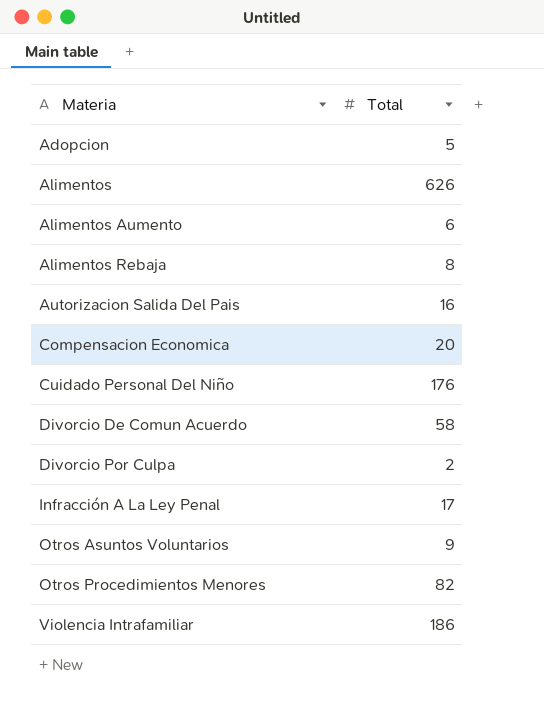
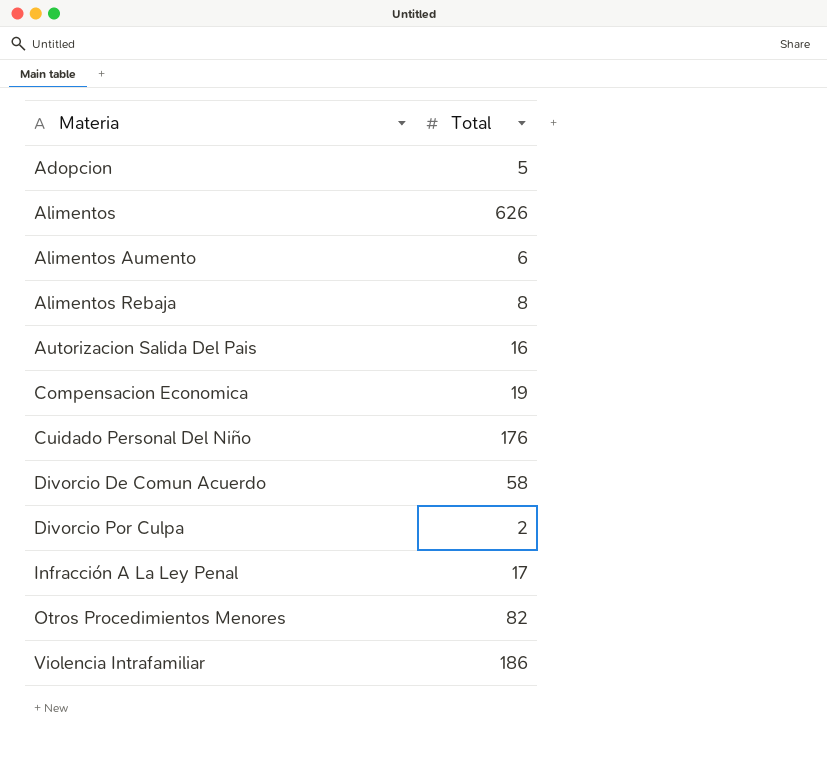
row Otros Asuntos Voluntarios: 9 -> none
Compensacion Economica | Total: 20 -> 19

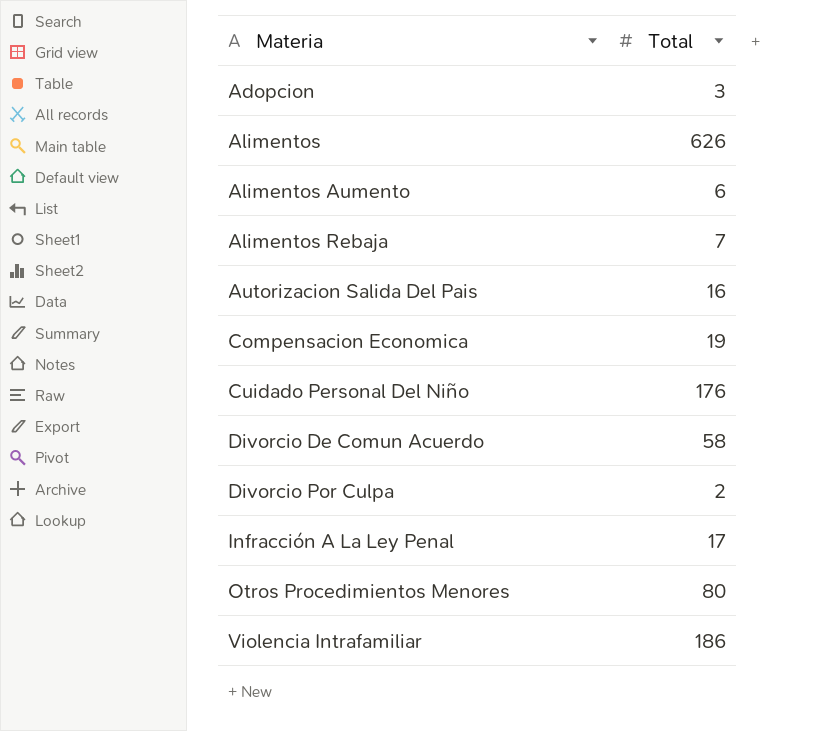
Adopcion | Total: 5 -> 3
Alimentos Rebaja | Total: 8 -> 7
Otros Procedimientos Menores | Total: 82 -> 80

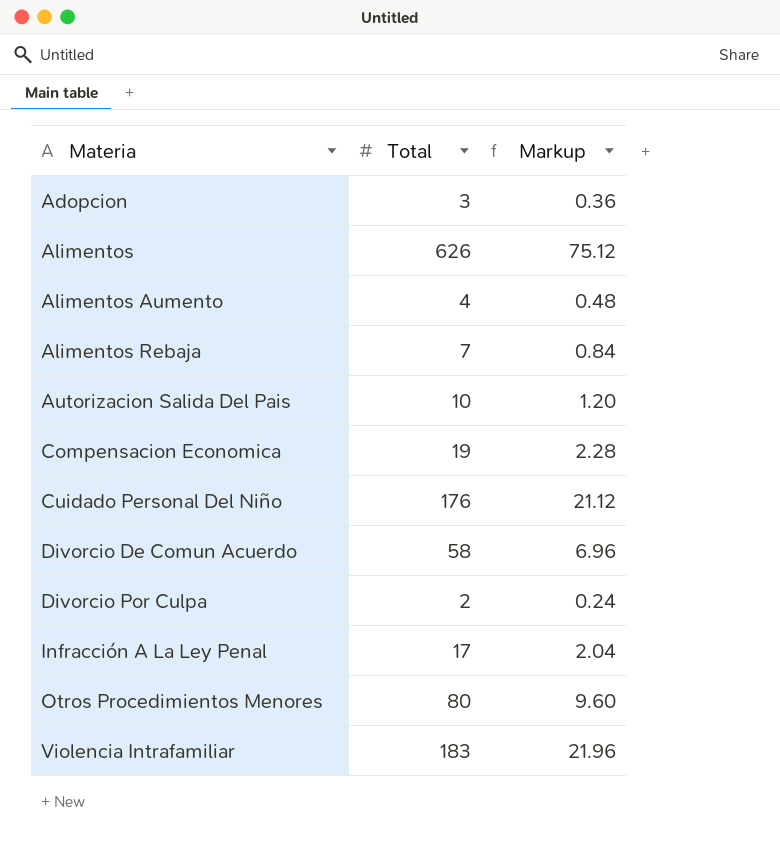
column Markup | formula: none -> [Total] * 0.12
Alimentos Aumento | Total: 6 -> 4
Autorizacion Salida Del Pais | Total: 16 -> 10
Violencia Intrafamiliar | Total: 186 -> 183

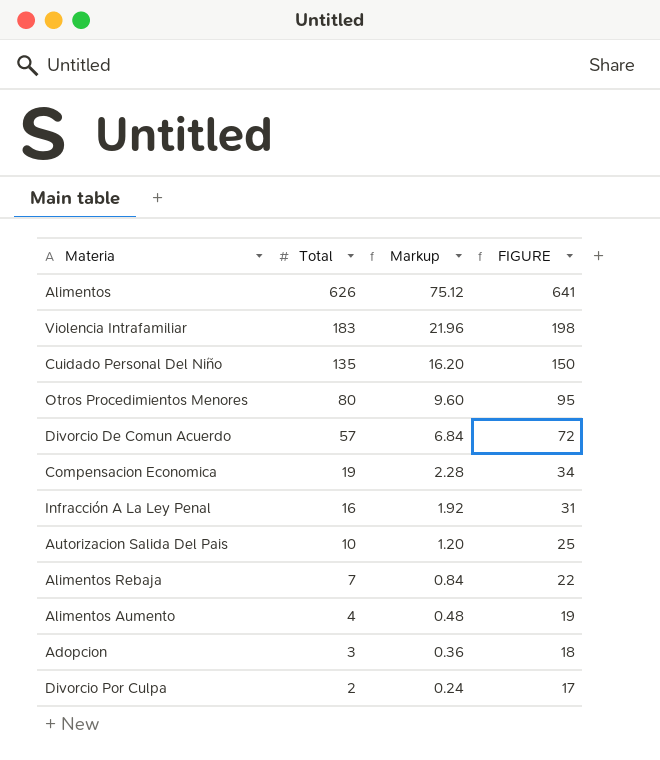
row order: Materia ascending -> Total descending
column FIGURE | formula: none -> [Total] + 15
Cuidado Personal Del Niño | Total: 176 -> 135
Cuidado Personal Del Niño | Markup: 21.12 -> 16.20
Divorcio De Comun Acuerdo | Total: 58 -> 57
Divorcio De Comun Acuerdo | Markup: 6.96 -> 6.84
Infracción A La Ley Penal | Total: 17 -> 16
Infracción A La Ley Penal | Markup: 2.04 -> 1.92

